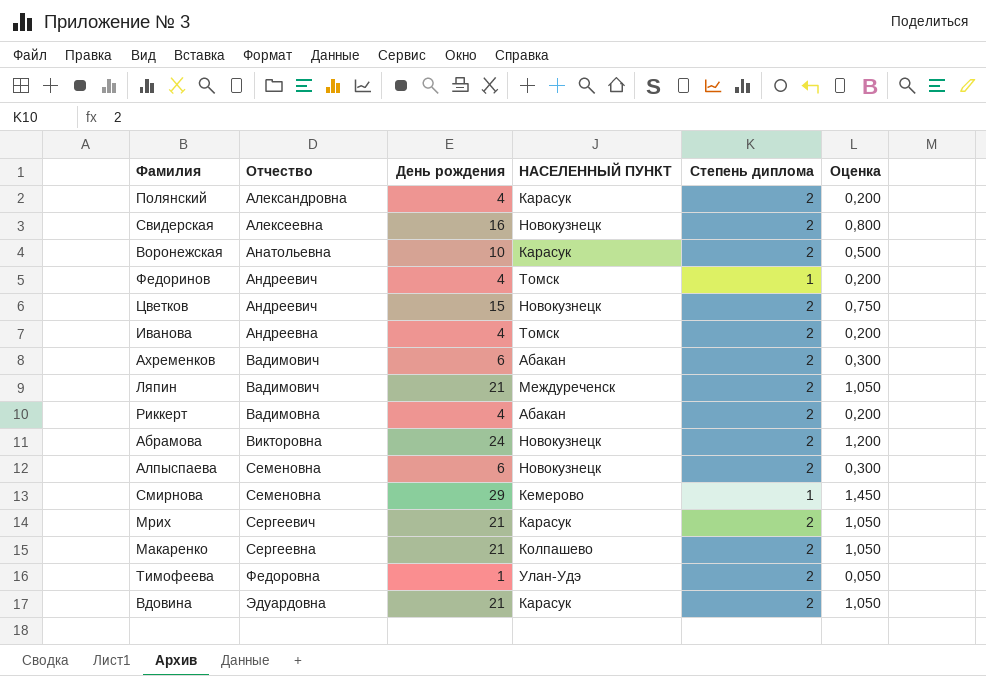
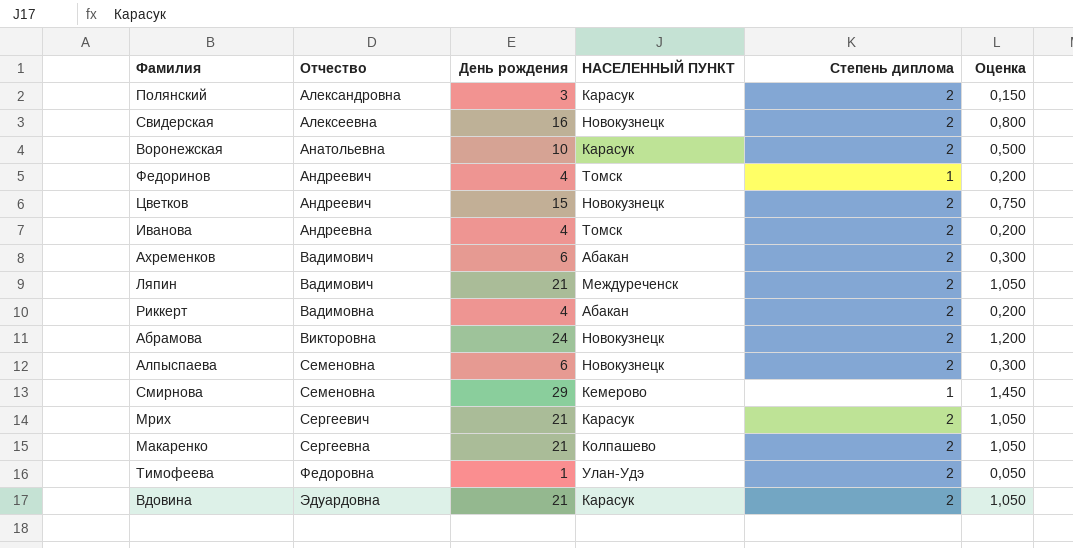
Полянский | День рождения: 4 -> 3
Полянский | Оценка: 0,200 -> 0,150

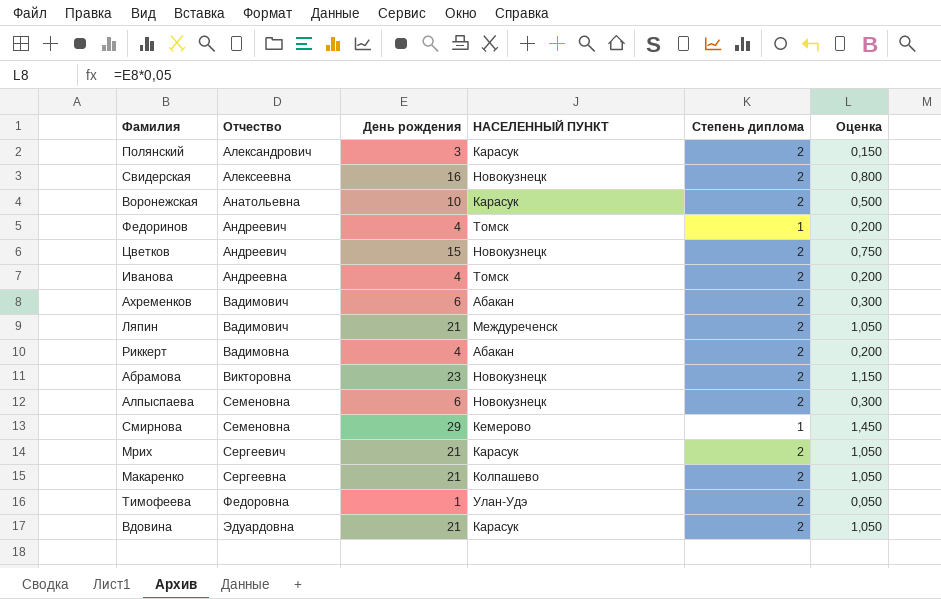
Полянский | Отчество: Александровна -> Александрович
Абрамова | День рождения: 24 -> 23
Абрамова | Оценка: 1,200 -> 1,150

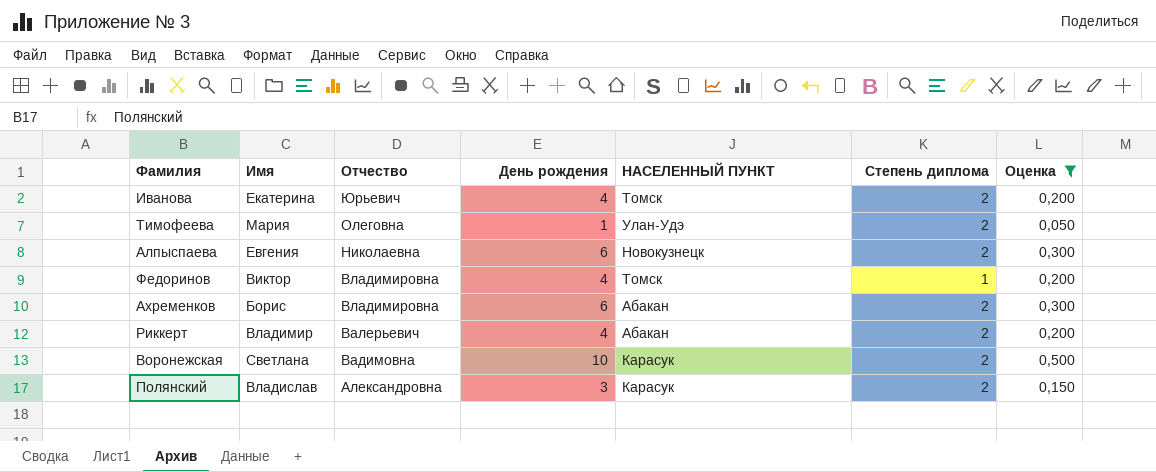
filter: none -> Оценка <= 0,500
row order: Отчество ascending -> Отчество descending
column Имя | position: none -> 2
Иванова | Отчество: Андреевна -> Юрьевич
Тимофеева | Отчество: Федоровна -> Олеговна
Алпыспаева | Отчество: Семеновна -> Николаевна
Федоринов | Отчество: Андреевич -> Владимировна
Ахременков | Отчество: Вадимович -> Владимировна
Риккерт | Отчество: Вадимовна -> Валерьевич
Воронежская | Отчество: Анатольевна -> Вадимовна
Полянский | Отчество: Александрович -> Александровна

